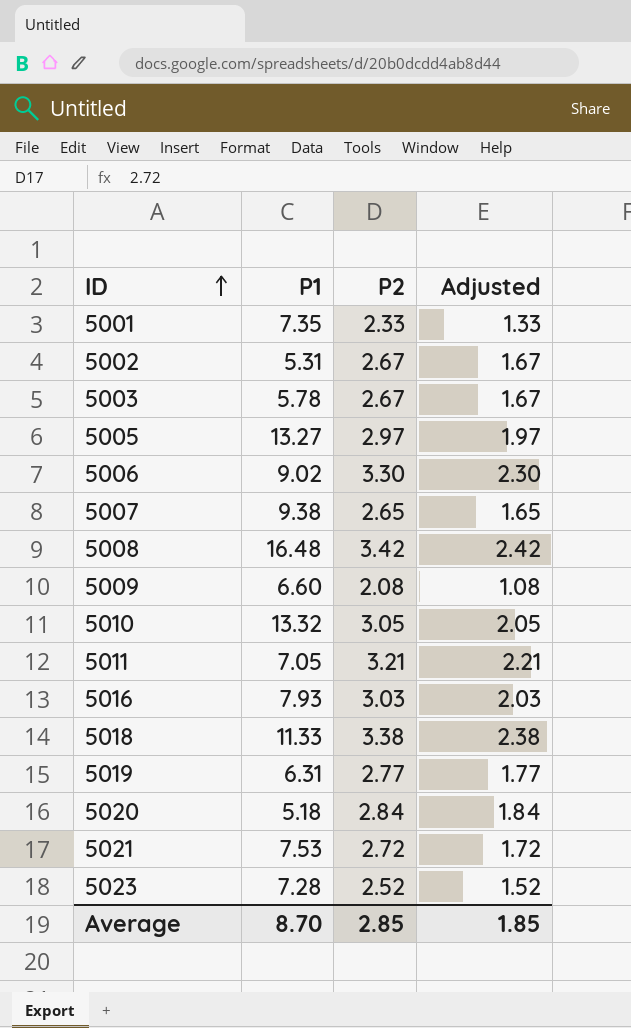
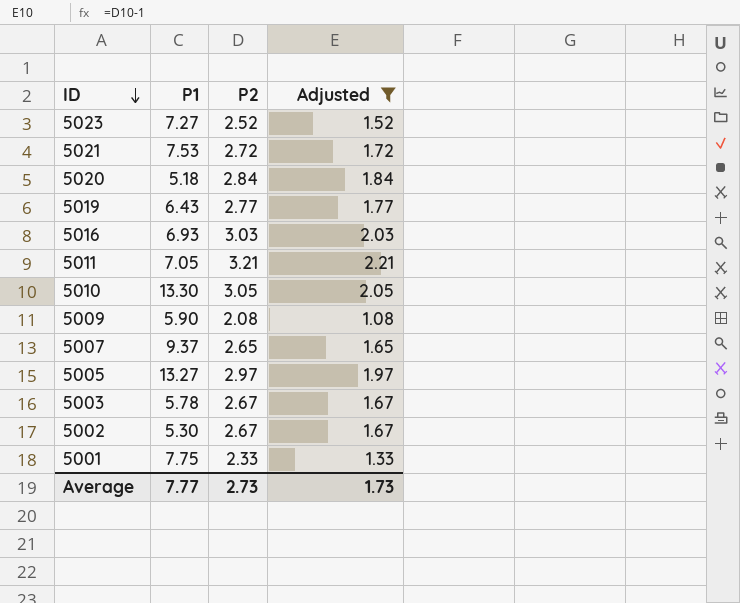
filter: none -> Adjusted <= 2.21
row order: ID ascending -> ID descending
5023 | P1: 7.28 -> 7.27
5019 | P1: 6.31 -> 6.43
5016 | P1: 7.93 -> 6.93
5010 | P1: 13.32 -> 13.30
5009 | P1: 6.60 -> 5.90
5007 | P1: 9.38 -> 9.37
5002 | P1: 5.31 -> 5.30
5001 | P1: 7.35 -> 7.75
Average | P1: 8.70 -> 7.77
Average | P2: 2.85 -> 2.73
Average | Adjusted: 1.85 -> 1.73

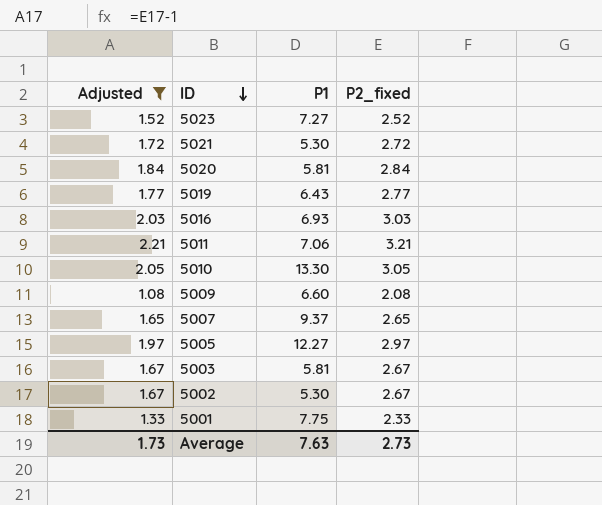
column Adjusted | position: 4 -> 1
column name: P2 -> P2_fixed
5021 | P1: 7.53 -> 5.30
5020 | P1: 5.18 -> 5.81
5011 | P1: 7.05 -> 7.06
5009 | P1: 5.90 -> 6.60
5005 | P1: 13.27 -> 12.27
5003 | P1: 5.78 -> 5.81
Average | P1: 7.77 -> 7.63

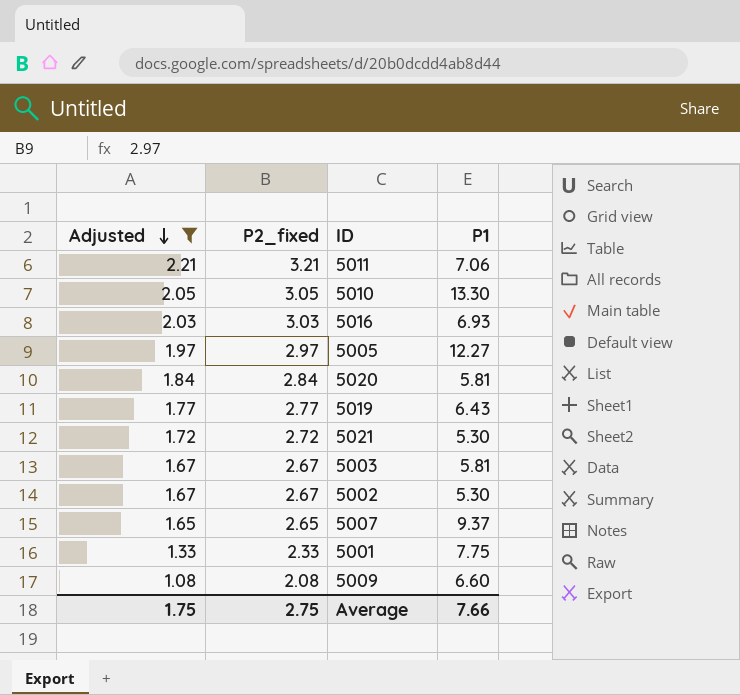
row order: ID descending -> Adjusted descending
column P2_fixed | position: 4 -> 2
row 5023: 1.52 | 7.27 | 2.52 -> none
Average | Adjusted: 1.73 -> 1.75
Average | P2_fixed: 2.73 -> 2.75
Average | P1: 7.63 -> 7.66

